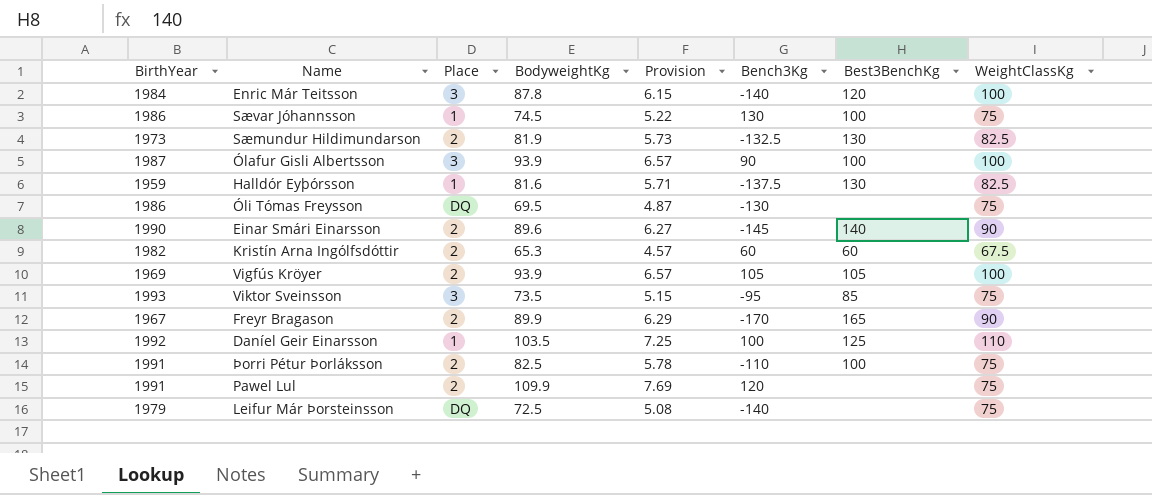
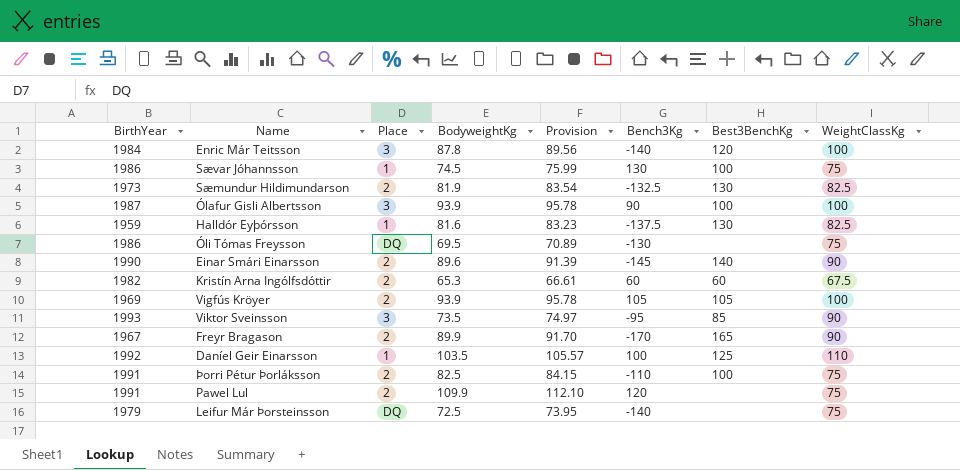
column Provision | formula: [BodyweightKg] * 0.07 -> [BodyweightKg] * 1.02
Viktor Sveinsson | WeightClassKg: 75 -> 90

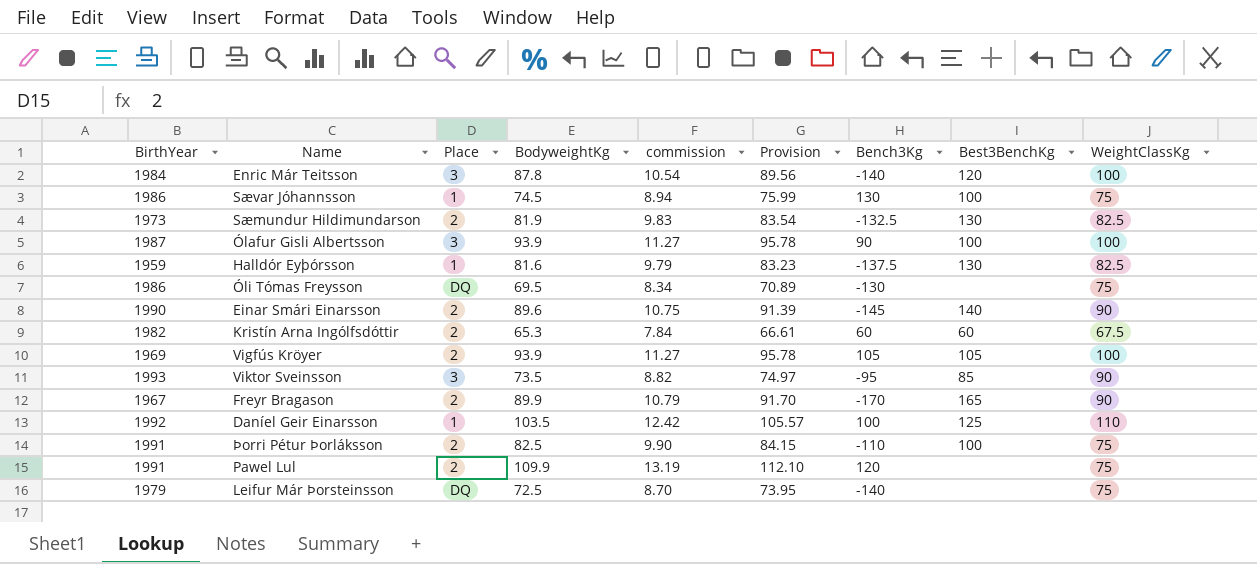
column commission | formula: none -> [BodyweightKg] * 0.12

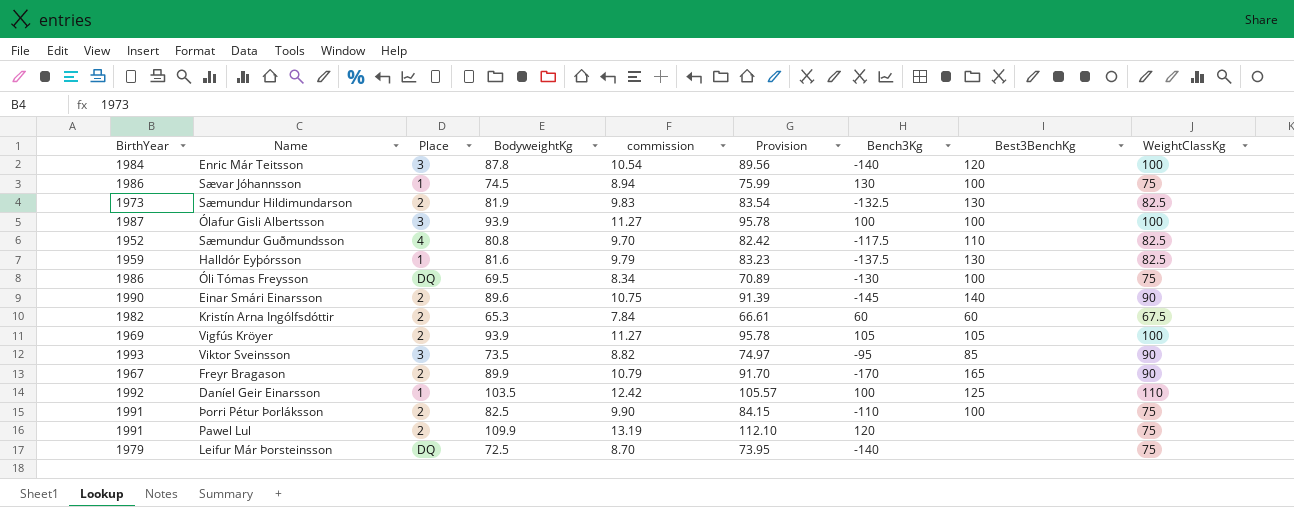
Ólafur Gisli Albertsson | Bench3Kg: 90 -> 100
row Sæmundur Guðmundsson: none -> 1952 | 4 | 80.8 | 9.70 | 82.42 | -117.5 | 110 | 82.5
Óli Tómas Freysson | Best3BenchKg: none -> 100

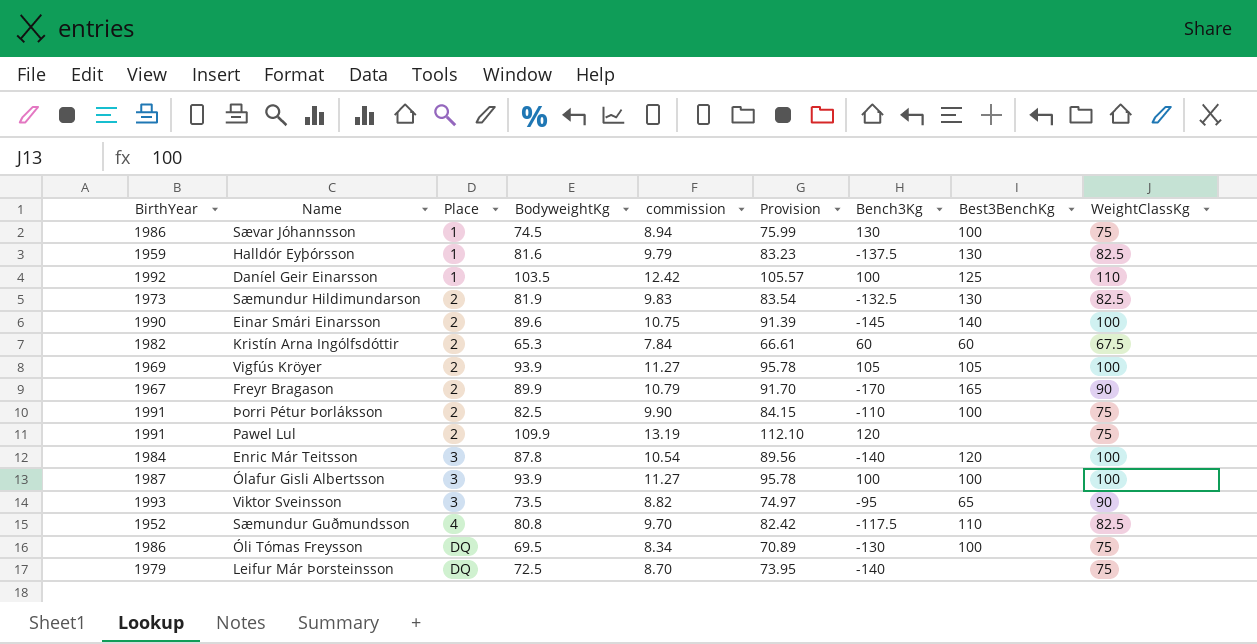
row order: none -> Place ascending
Einar Smári Einarsson | WeightClassKg: 90 -> 100
Viktor Sveinsson | Best3BenchKg: 85 -> 65

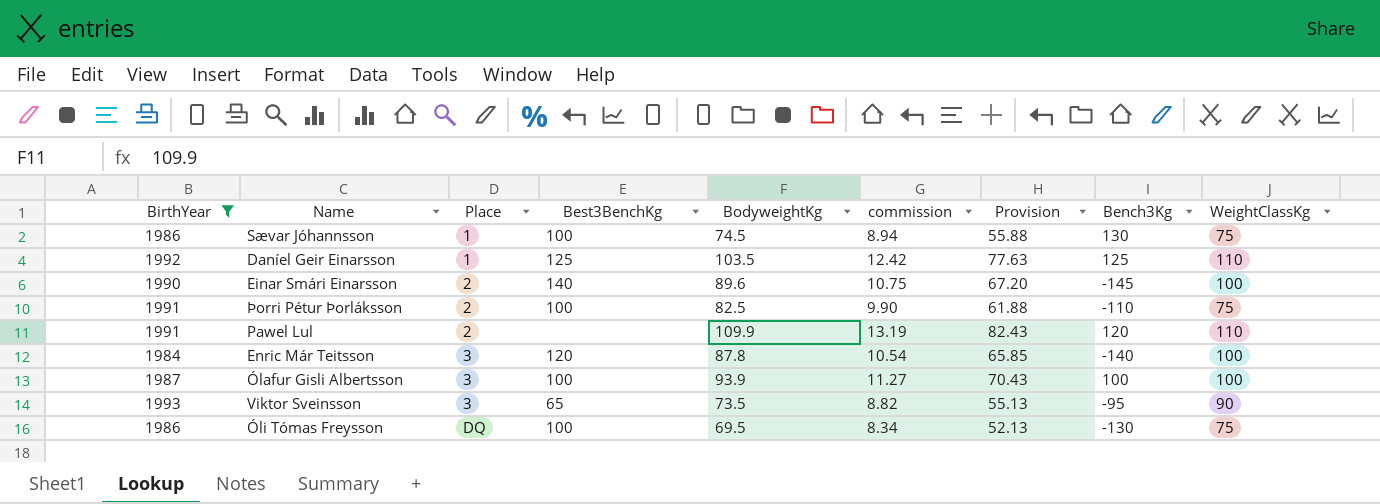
filter: none -> BirthYear >= 1984
column Best3BenchKg | position: 8 -> 4
column Provision | formula: [BodyweightKg] * 1.02 -> [BodyweightKg] * 0.75
Daníel Geir Einarsson | Bench3Kg: 100 -> 125
Pawel Lul | WeightClassKg: 75 -> 110

